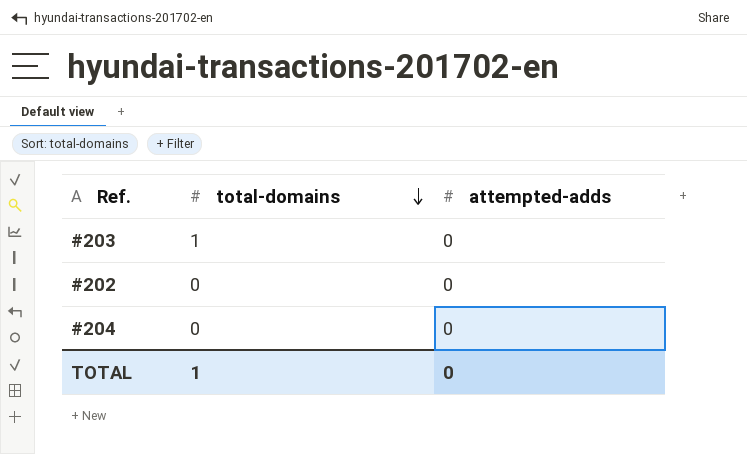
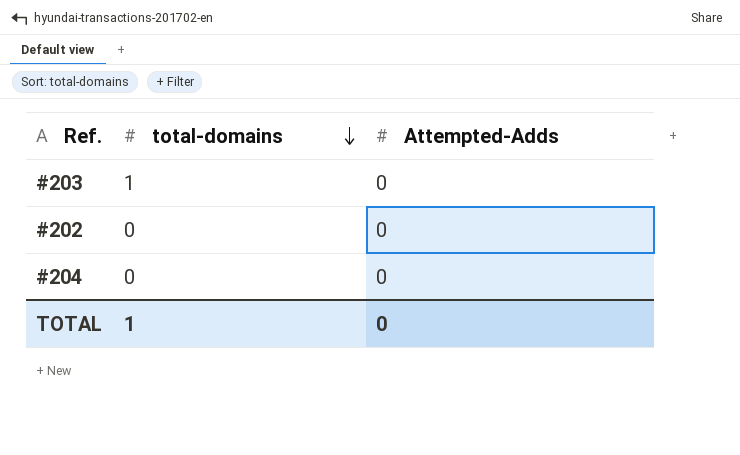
column name: attempted-adds -> Attempted-Adds

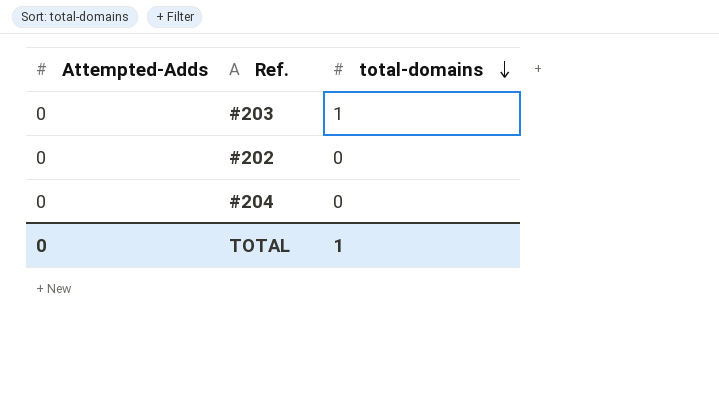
column Attempted-Adds | position: 3 -> 1

